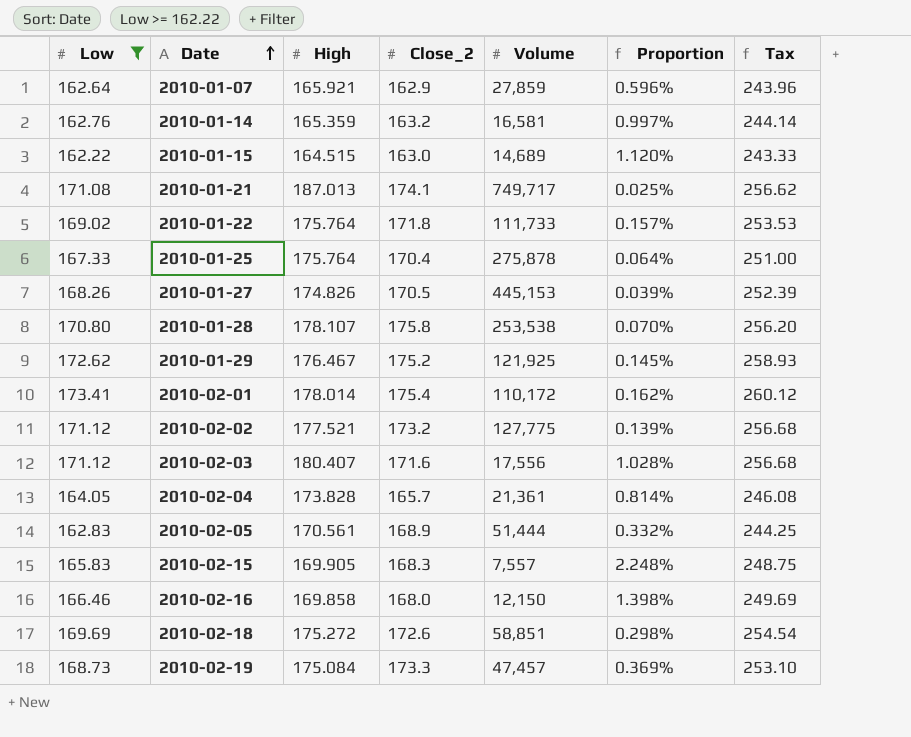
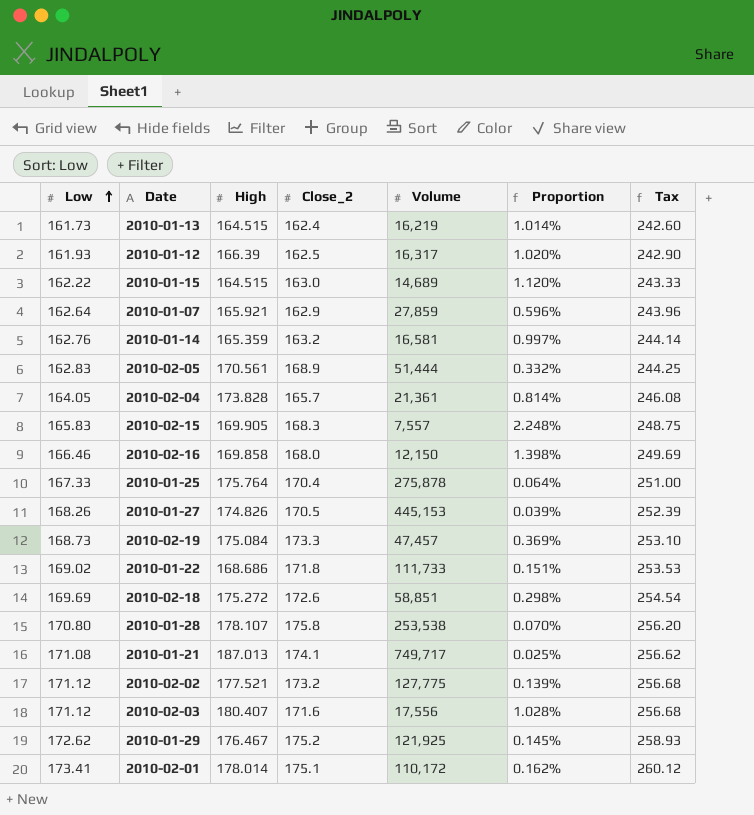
filter: Low >= 162.22 -> none
row order: Date ascending -> Low ascending
2010-01-22 | High: 175.764 -> 168.686
2010-01-22 | Proportion: 0.157% -> 0.151%
2010-02-01 | Close_2: 175.4 -> 175.1

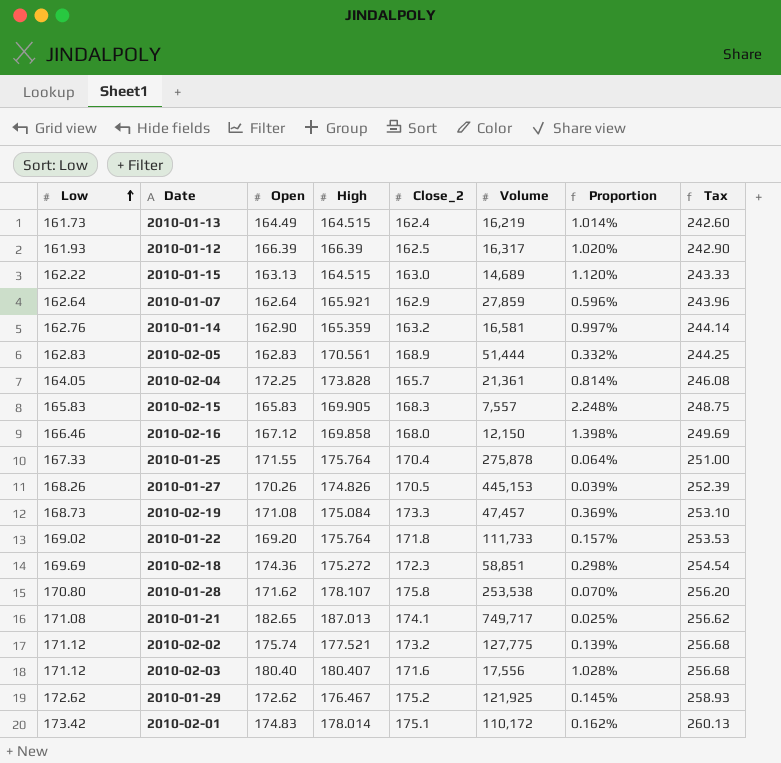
column Open | position: none -> 3
2010-01-22 | High: 168.686 -> 175.764
2010-01-22 | Proportion: 0.151% -> 0.157%
2010-02-18 | Close_2: 172.6 -> 172.3
2010-02-01 | Low: 173.41 -> 173.42
2010-02-01 | Tax: 260.12 -> 260.13

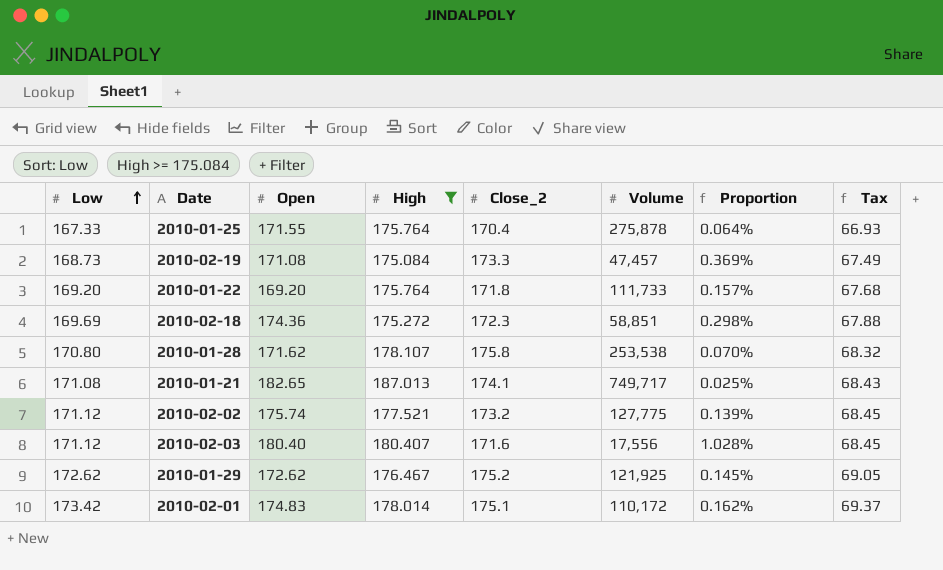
filter: none -> High >= 175.084
column Tax | formula: [Low] * 1.5 -> [Low] * 0.4
2010-01-22 | Low: 169.02 -> 169.20

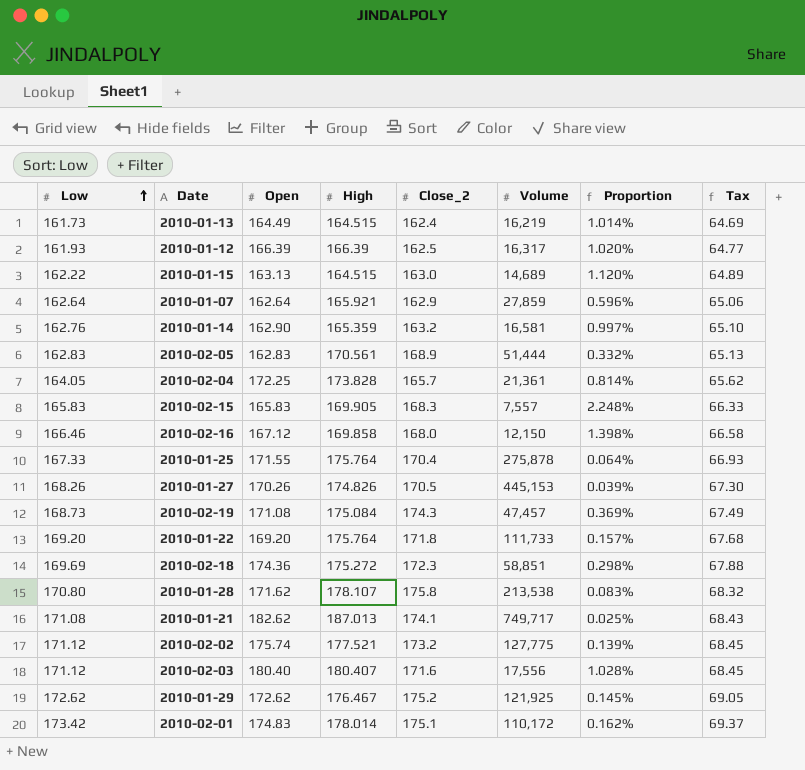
filter: High >= 175.084 -> none
2010-02-19 | Close_2: 173.3 -> 174.3
2010-01-28 | Volume: 253,538 -> 213,538
2010-01-28 | Proportion: 0.070% -> 0.083%
2010-01-21 | Open: 182.65 -> 182.62

